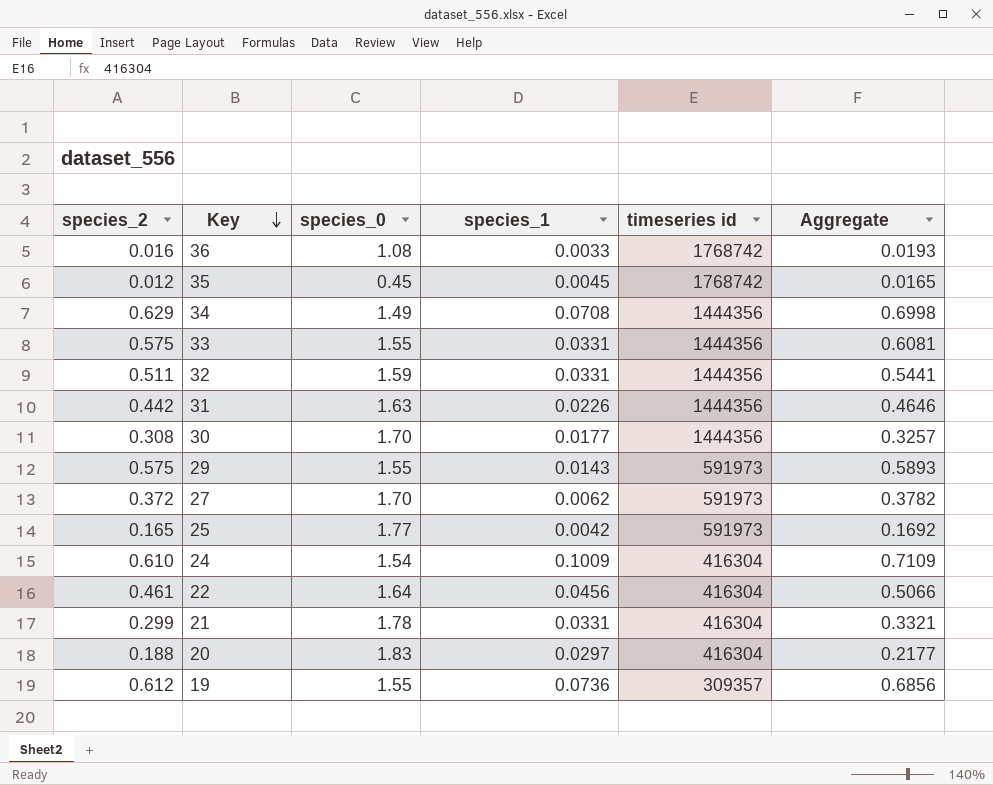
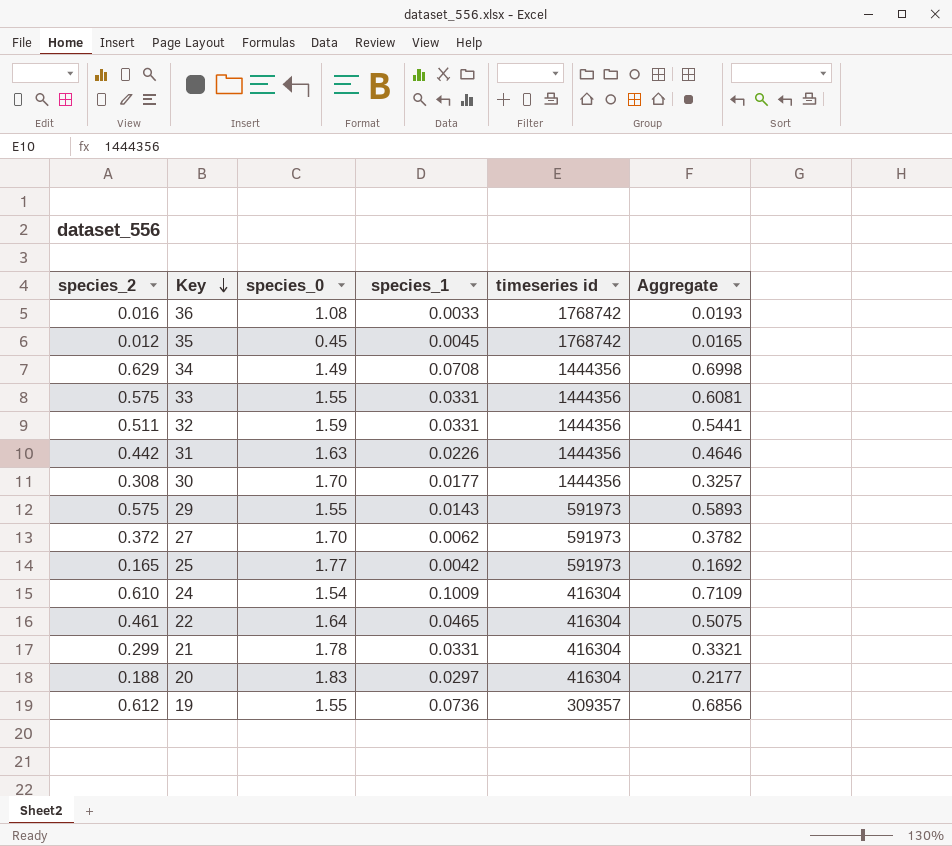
22 | species_1: 0.0456 -> 0.0465
22 | Aggregate: 0.5066 -> 0.5075

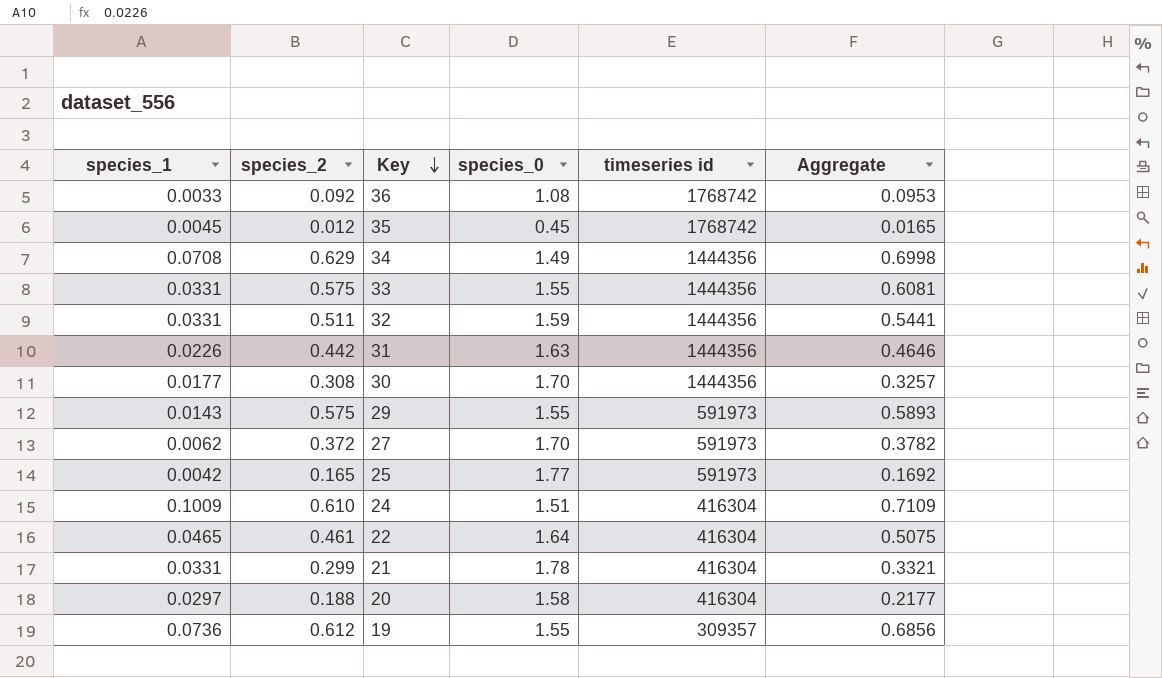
column species_1 | position: 4 -> 1
36 | species_2: 0.016 -> 0.092
36 | Aggregate: 0.0193 -> 0.0953
24 | species_0: 1.54 -> 1.51
20 | species_0: 1.83 -> 1.58

